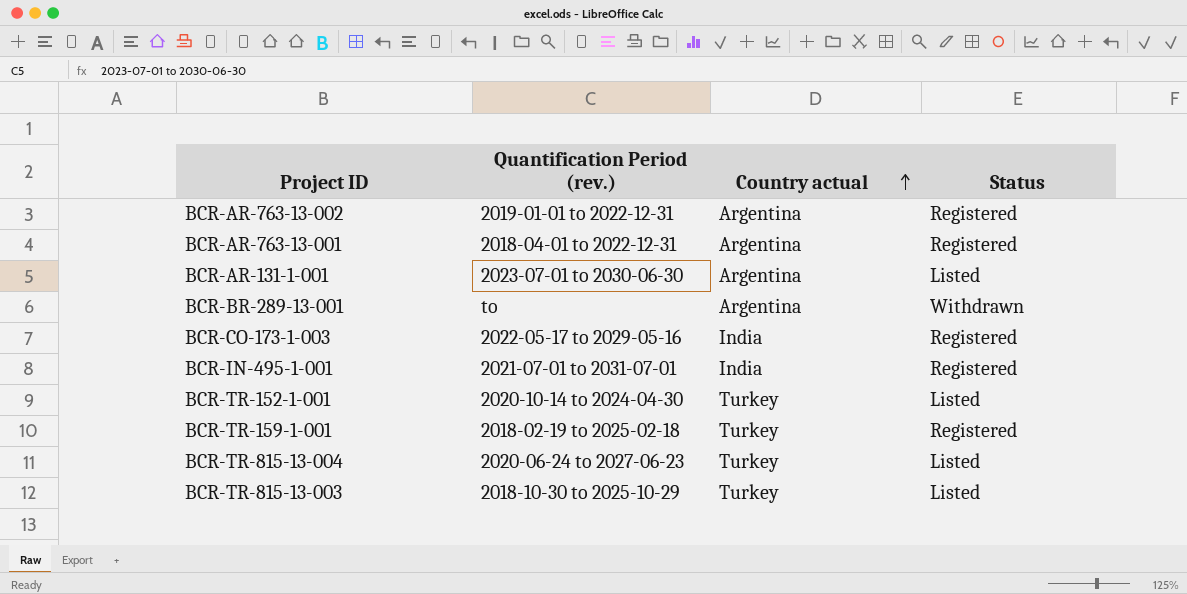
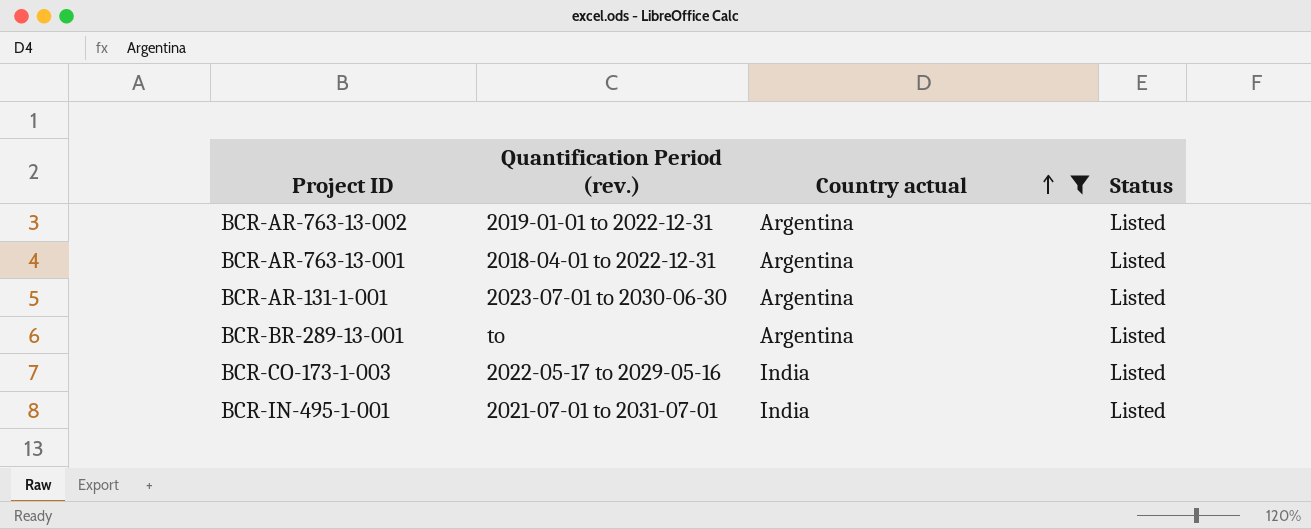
filter: none -> Country actual != Turkey
BCR-AR-763-13-002 | Status: Registered -> Listed
BCR-AR-763-13-001 | Status: Registered -> Listed
BCR-BR-289-13-001 | Status: Withdrawn -> Listed
BCR-CO-173-1-003 | Status: Registered -> Listed
BCR-IN-495-1-001 | Status: Registered -> Listed

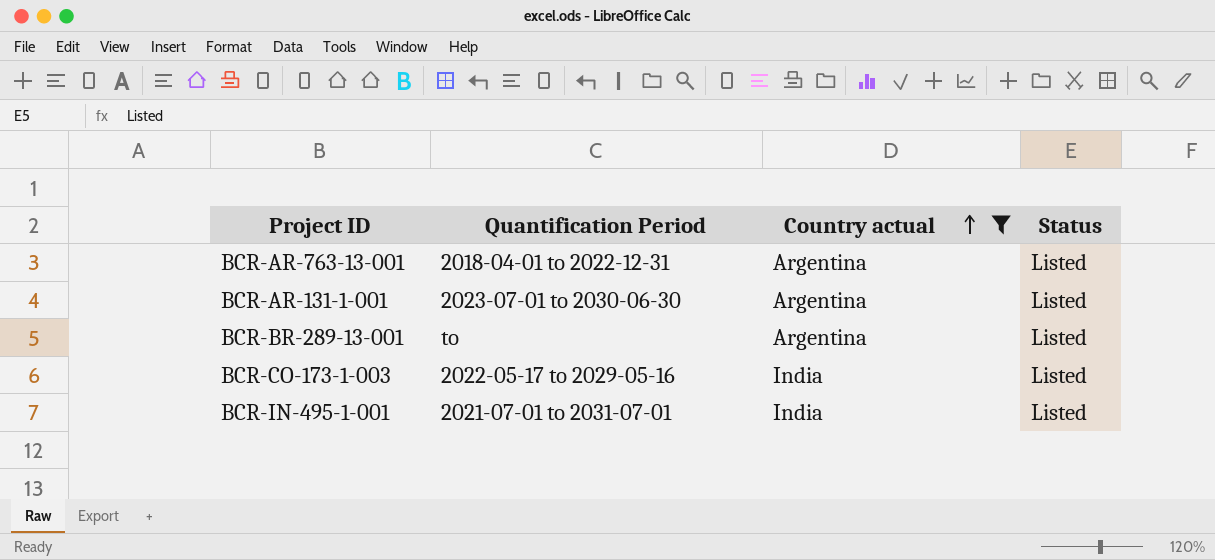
column name: Quantification Period (rev.) -> Quantification Period
row BCR-AR-763-13-002: 2019-01-01 to 2022-12-31 | Argentina | Listed -> none

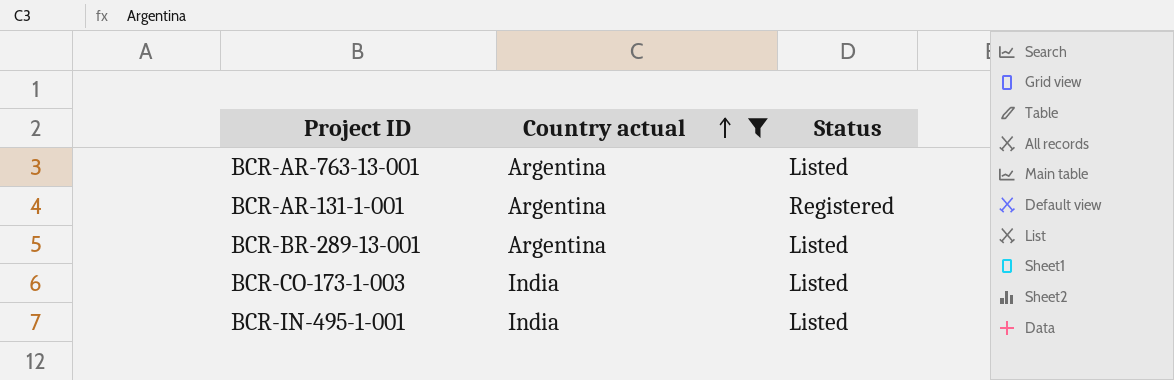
column Quantification Period | position: 2 -> none
BCR-AR-131-1-001 | Status: Listed -> Registered

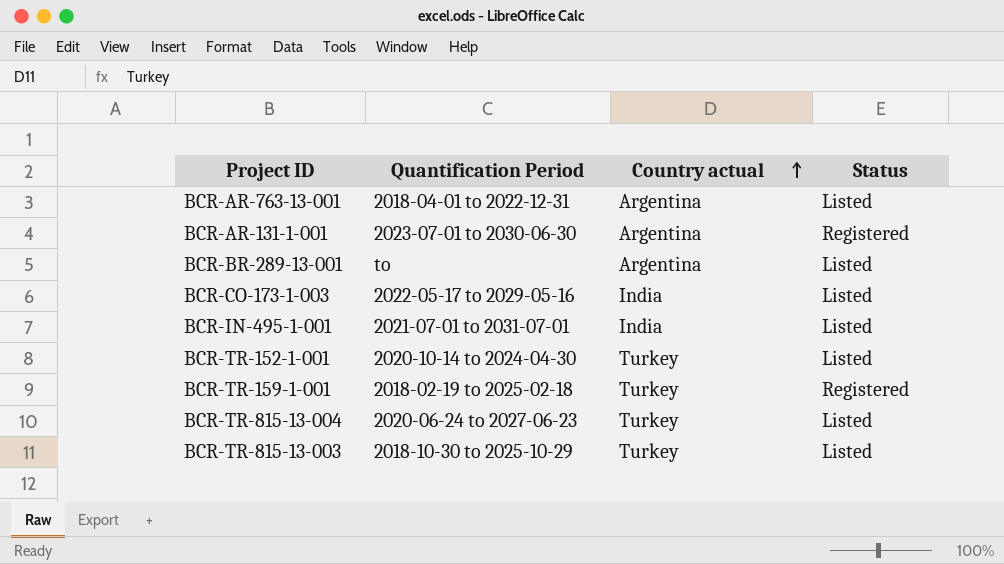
filter: Country actual != Turkey -> none
column Quantification Period | position: none -> 2

